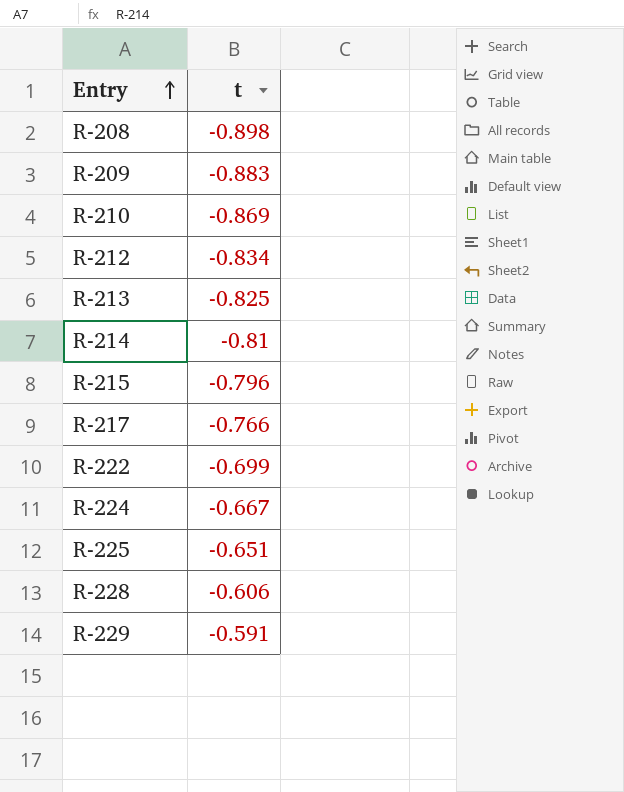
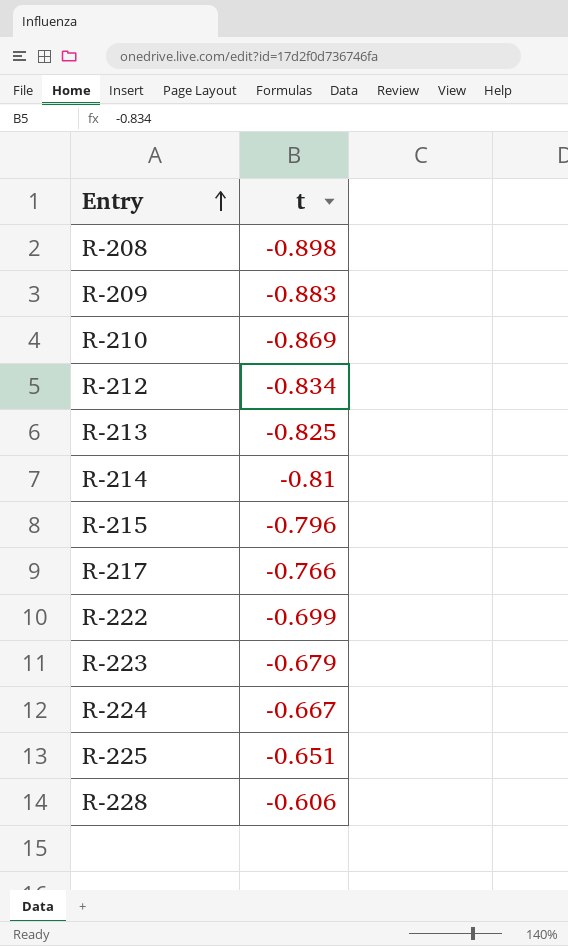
row R-229: -0.591 -> none
row R-223: none -> -0.679

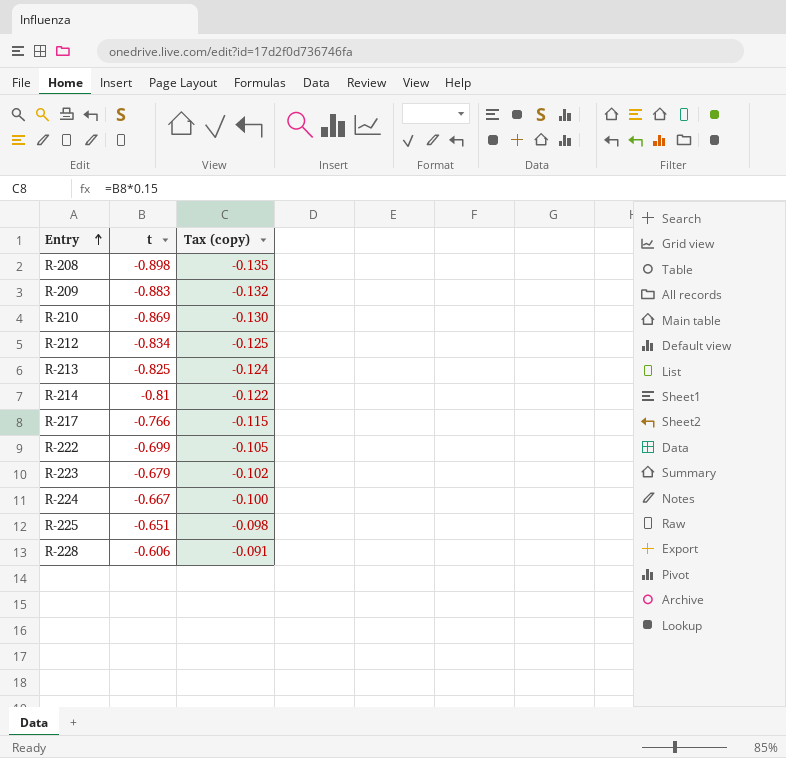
column Tax (copy) | formula: none -> [t] * 0.15
row R-215: -0.796 -> none

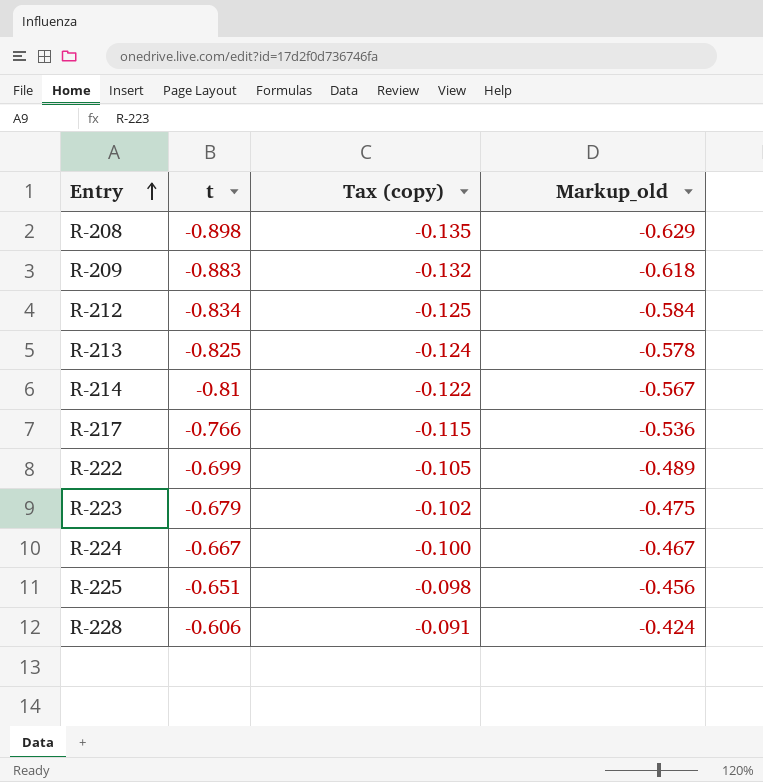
column Markup_old | formula: none -> [t] * 0.7
row R-210: -0.869 | -0.130 -> none

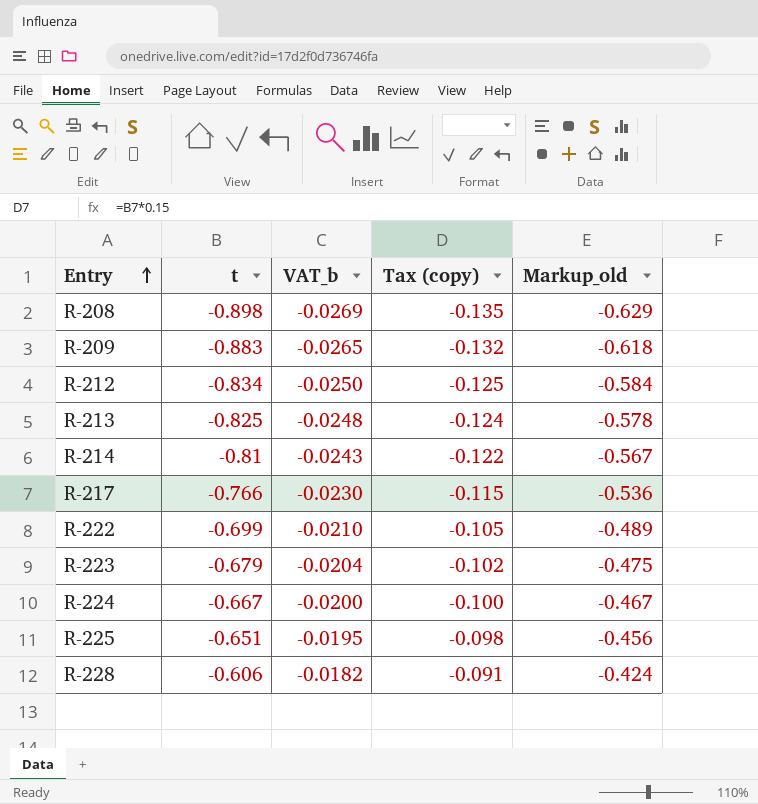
column VAT_b | formula: none -> [t] * 0.03

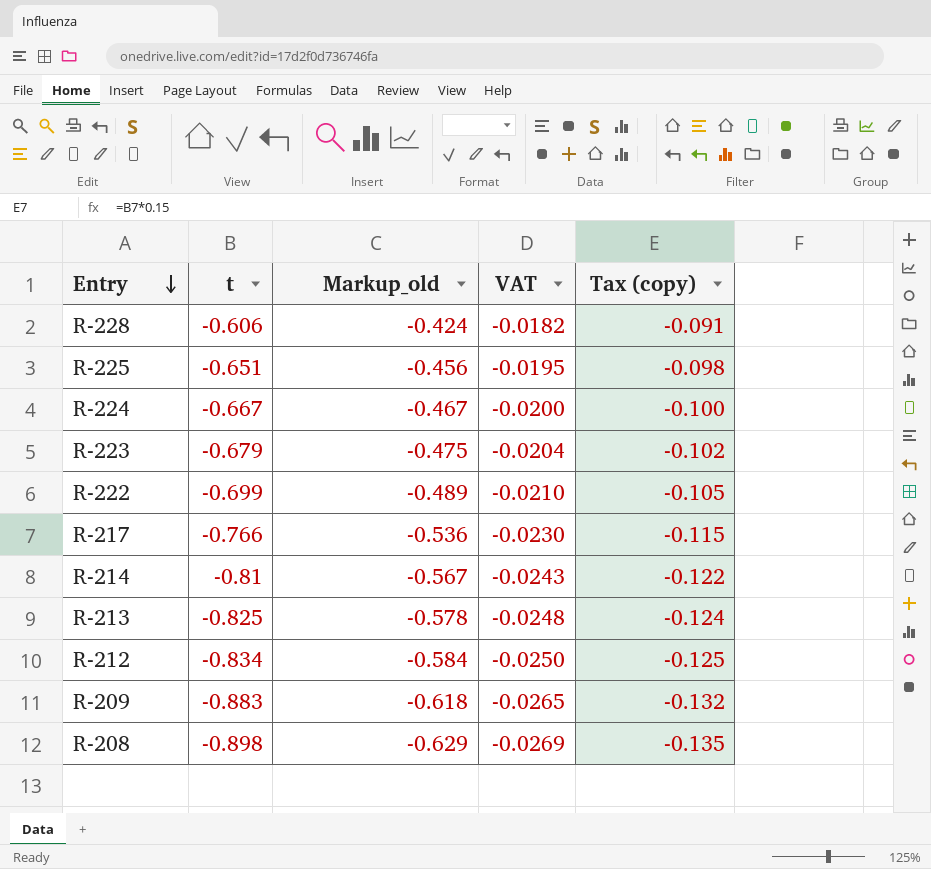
row order: Entry ascending -> Entry descending
column Markup_old | position: 5 -> 3
column name: VAT_b -> VAT

